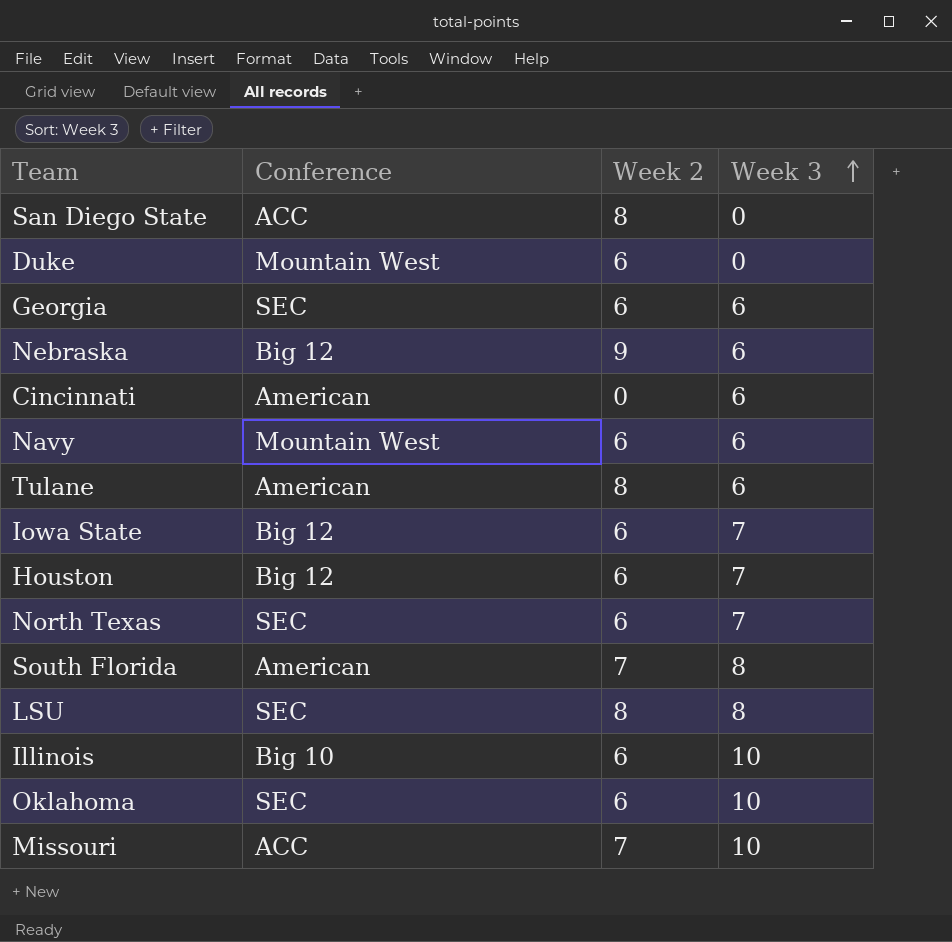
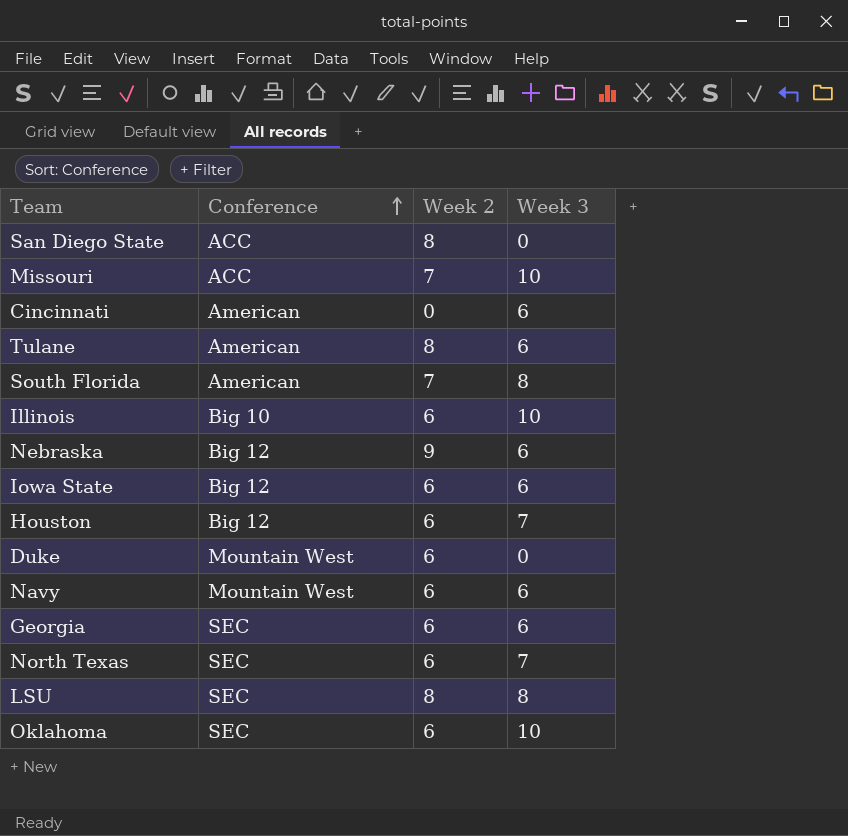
row order: Week 3 ascending -> Conference ascending
Iowa State | Week 3: 7 -> 6

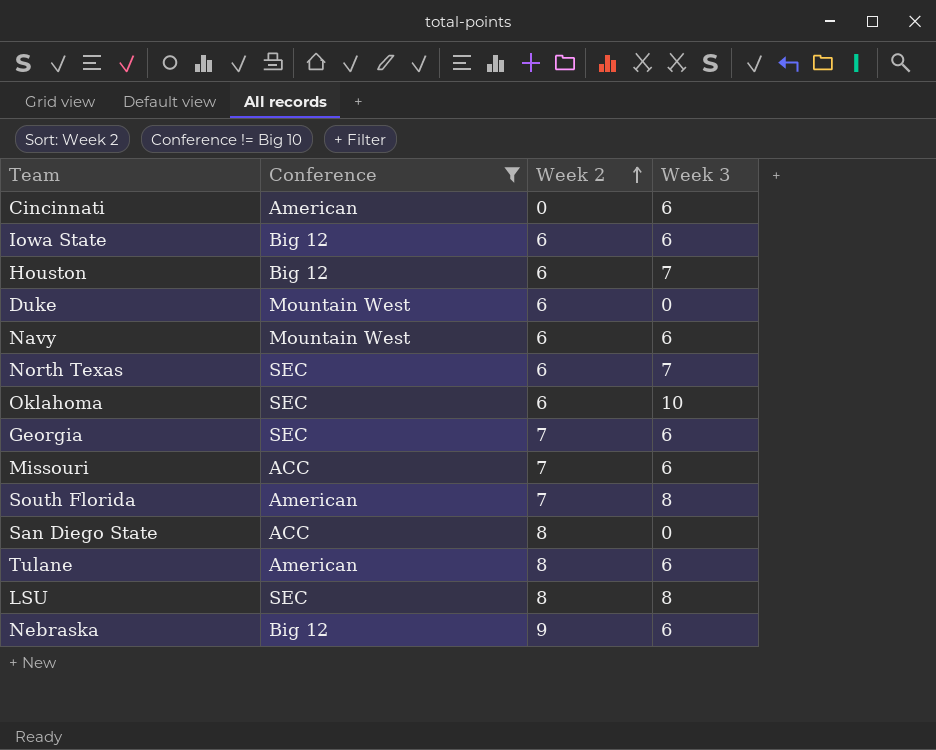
filter: none -> Conference != Big 10
row order: Conference ascending -> Week 2 ascending
Georgia | Week 2: 6 -> 7
Missouri | Week 3: 10 -> 6

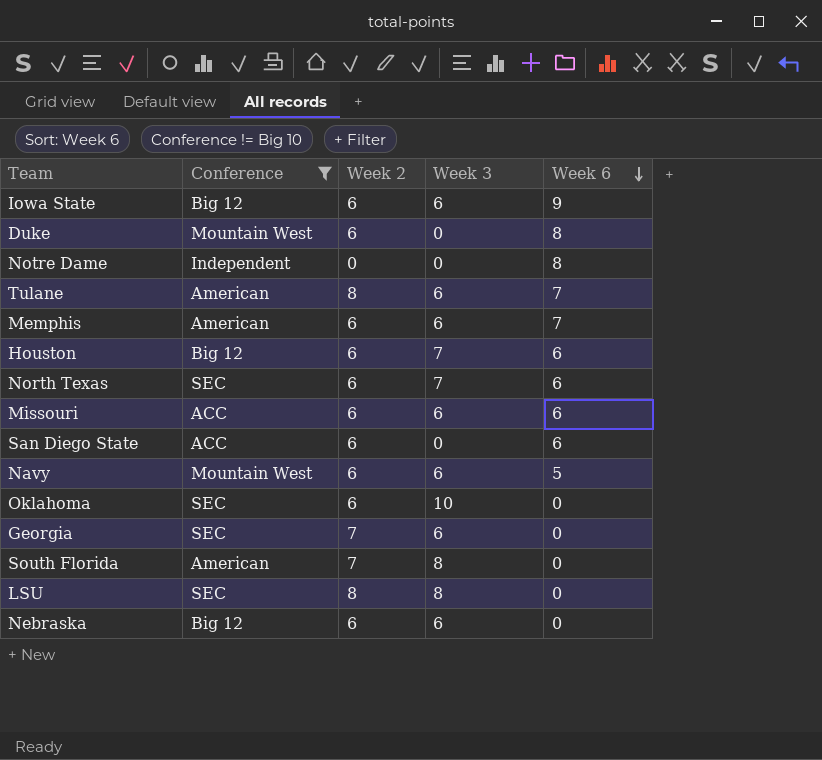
row order: Week 2 ascending -> Week 6 descending
column Week 6 | position: none -> 5
row Cincinnati: American | 0 | 6 -> none
row Notre Dame: none -> Independent | 0 | 0 | 8
row Memphis: none -> American | 6 | 6 | 7
Missouri | Week 2: 7 -> 6
San Diego State | Week 2: 8 -> 6
Nebraska | Week 2: 9 -> 6

